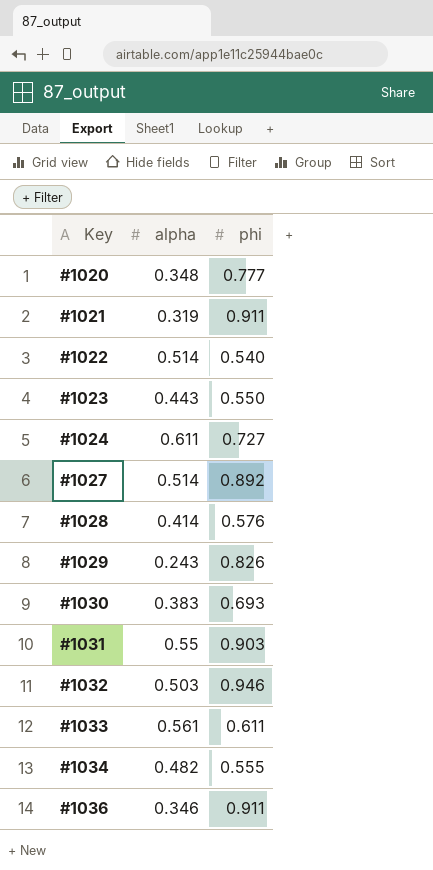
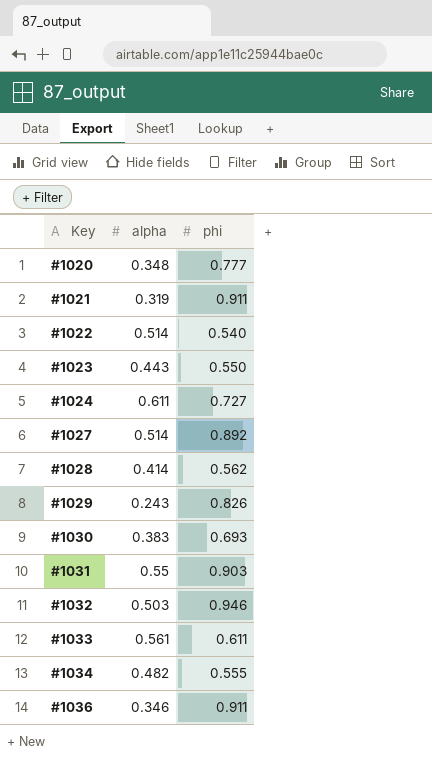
#1028 | phi: 0.576 -> 0.562

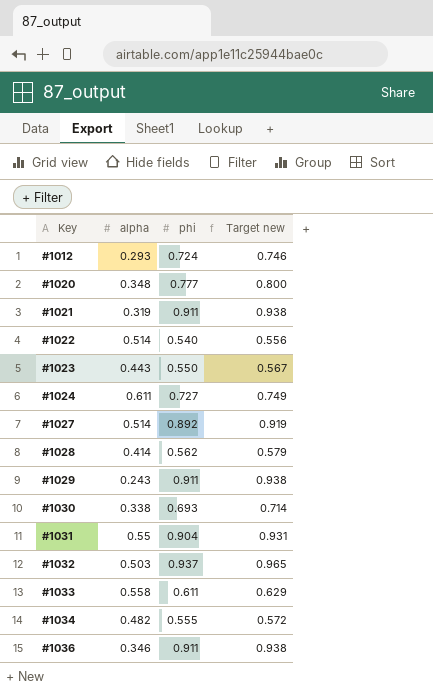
column Target new | formula: none -> [phi] * 1.03
row #1012: none -> 0.293 | 0.724 | 0.746
#1029 | phi: 0.826 -> 0.911
#1030 | alpha: 0.383 -> 0.338
#1031 | phi: 0.903 -> 0.904
#1032 | phi: 0.946 -> 0.937
#1033 | alpha: 0.561 -> 0.558

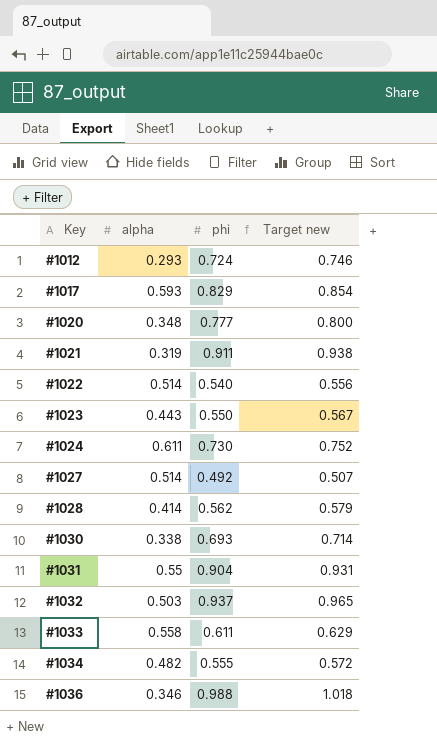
row #1029: 0.243 | 0.911 | 0.938 -> none
row #1017: none -> 0.593 | 0.829 | 0.854
#1024 | phi: 0.727 -> 0.730
#1024 | Target new: 0.749 -> 0.752
#1027 | phi: 0.892 -> 0.492
#1027 | Target new: 0.919 -> 0.507
#1036 | phi: 0.911 -> 0.988
#1036 | Target new: 0.938 -> 1.018

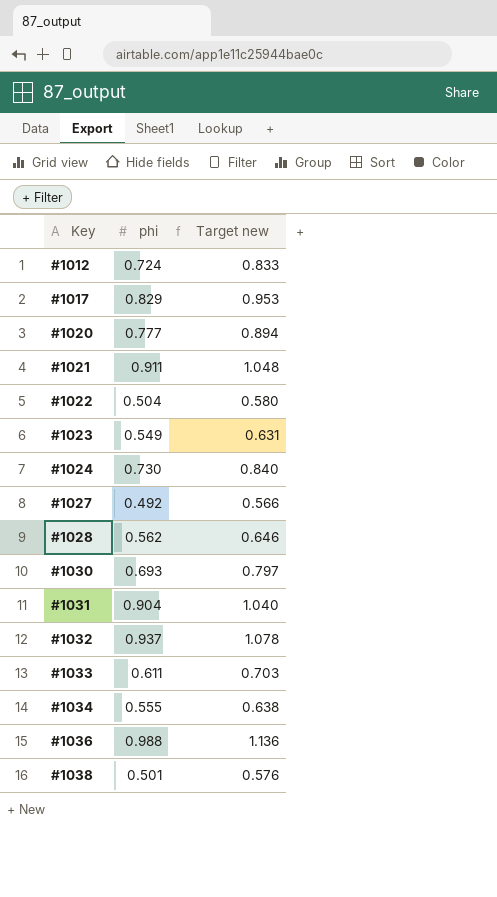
column alpha | position: 2 -> none
column Target new | formula: [phi] * 1.03 -> [phi] * 1.15
#1022 | phi: 0.540 -> 0.504
#1023 | phi: 0.550 -> 0.549
row #1038: none -> 0.501 | 0.576

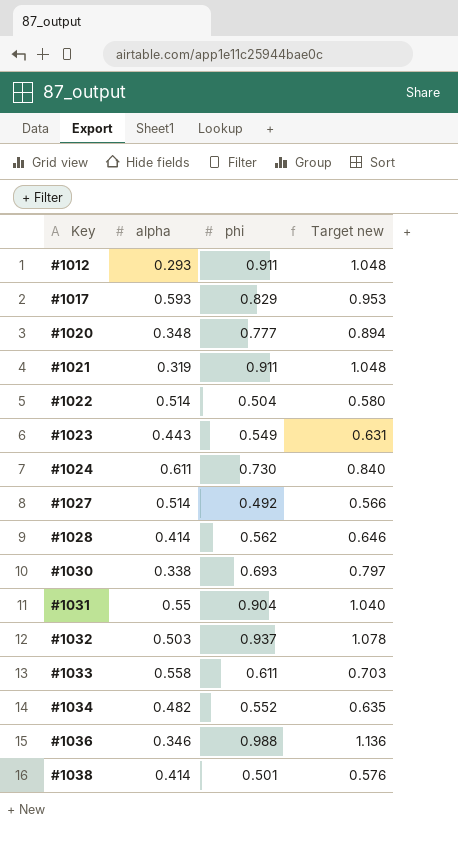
column alpha | position: none -> 2
#1012 | phi: 0.724 -> 0.911
#1012 | Target new: 0.833 -> 1.048
#1034 | phi: 0.555 -> 0.552
#1034 | Target new: 0.638 -> 0.635

